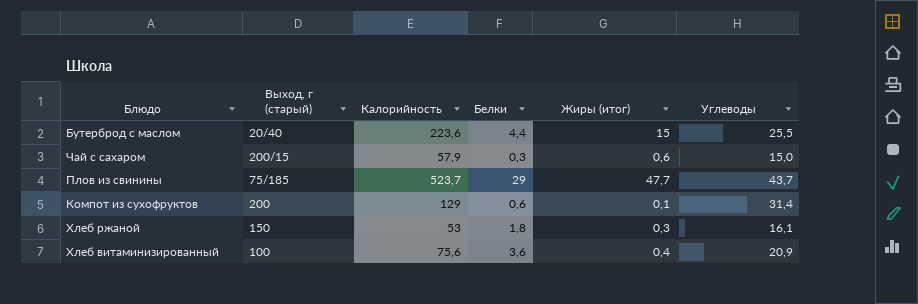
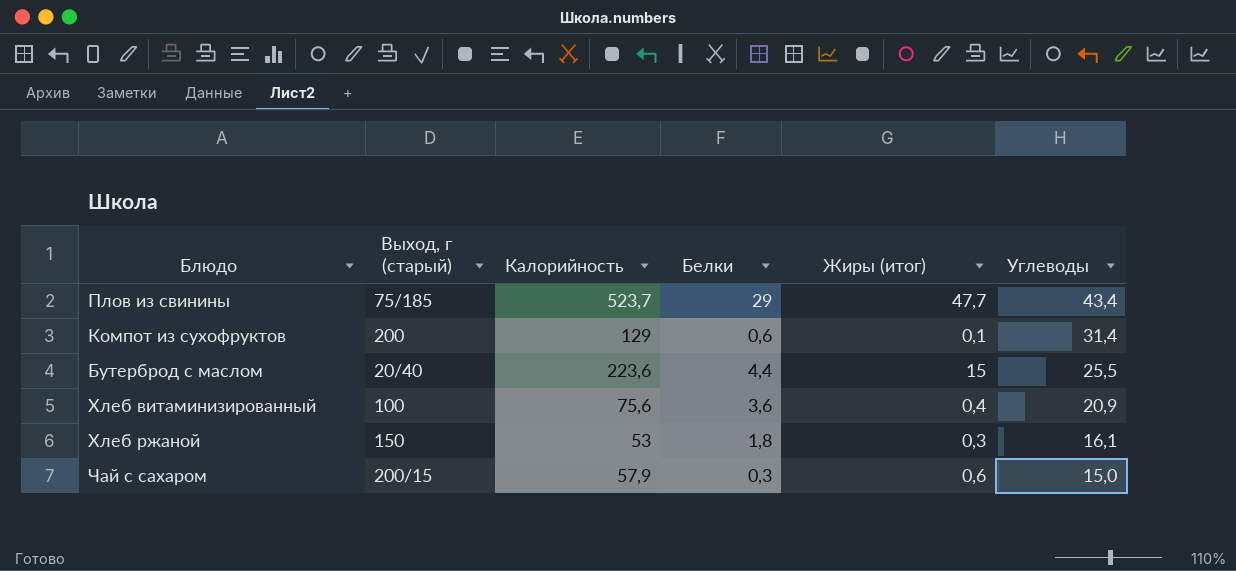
row order: none -> Углеводы descending
Плов из свинины | Углеводы: 43,7 -> 43,4

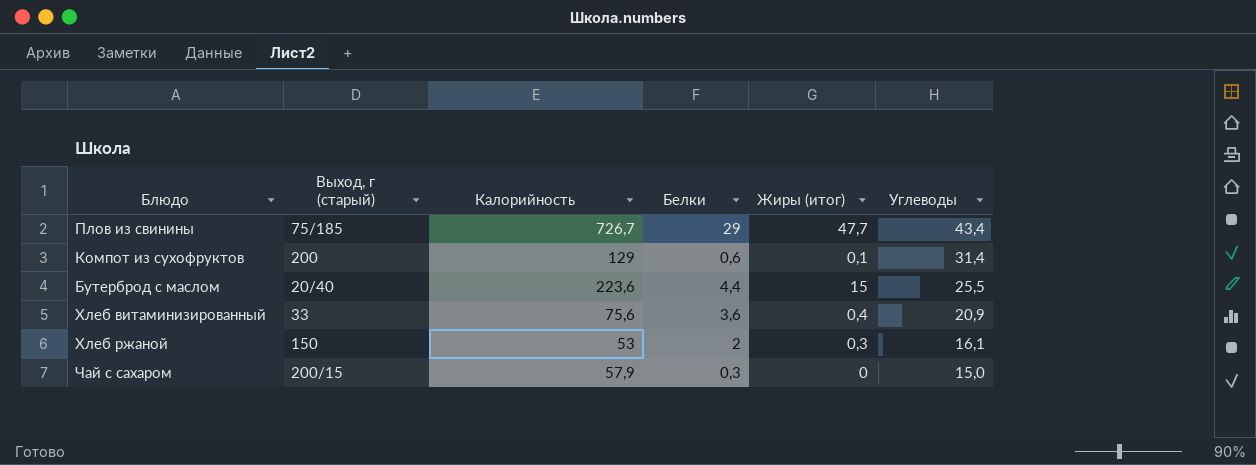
Плов из свинины | Калорийность: 523,7 -> 726,7
Хлеб витаминизированный | Выход, г (старый): 100 -> 33
Хлеб ржаной | Белки: 1,8 -> 2
Чай с сахаром | Жиры (итог): 0,6 -> 0

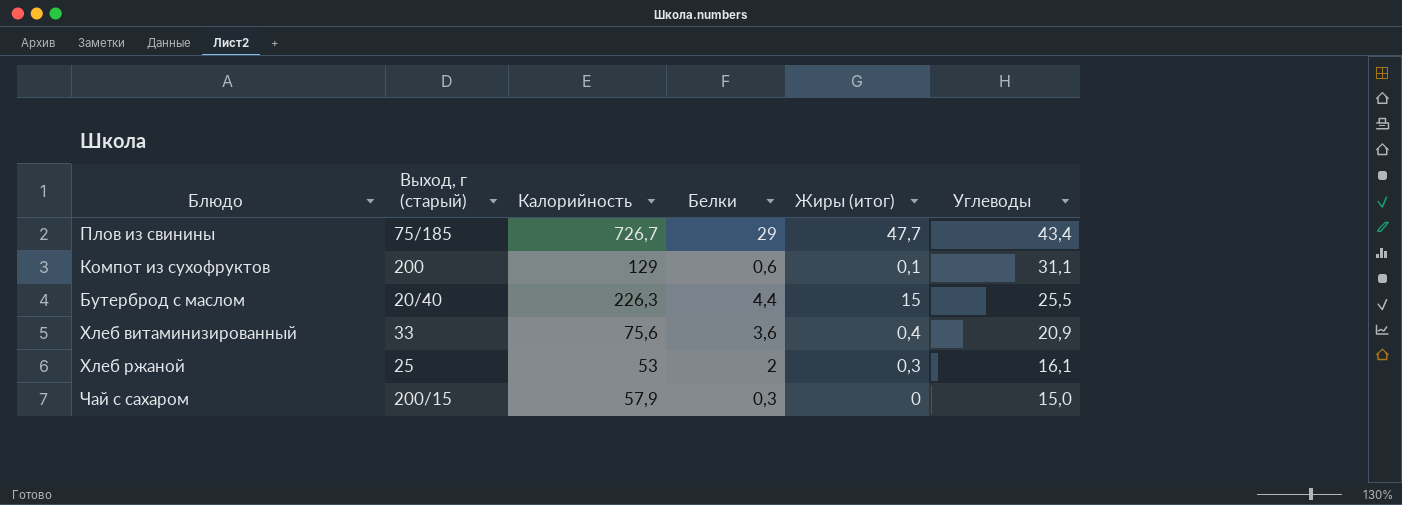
Компот из сухофруктов | Углеводы: 31,4 -> 31,1
Бутерброд с маслом | Калорийность: 223,6 -> 226,3
Хлеб ржаной | Выход, г (старый): 150 -> 25

